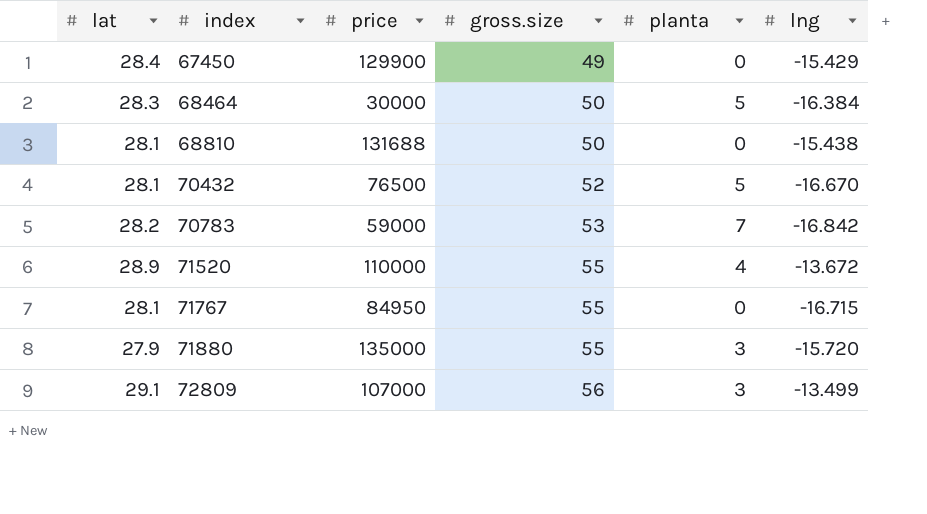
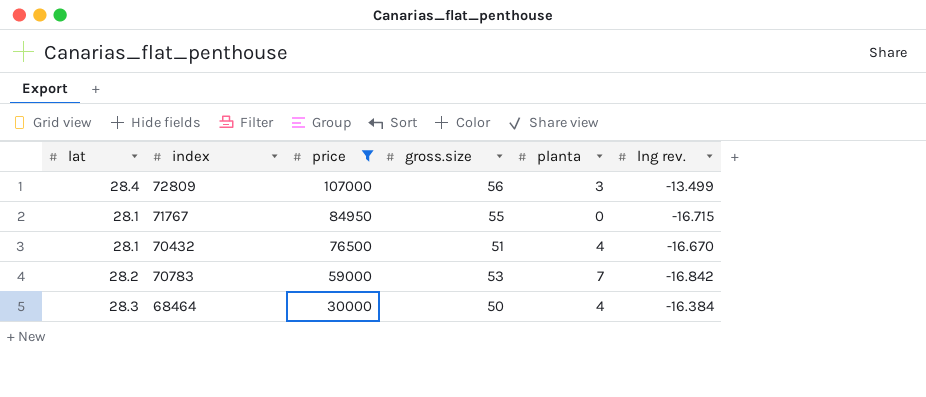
filter: none -> price <= 107000
row order: index ascending -> price descending
column name: lng -> lng rev.
72809 | lat: 29.1 -> 28.4
70432 | gross.size: 52 -> 51
70432 | planta: 5 -> 4
68464 | planta: 5 -> 4

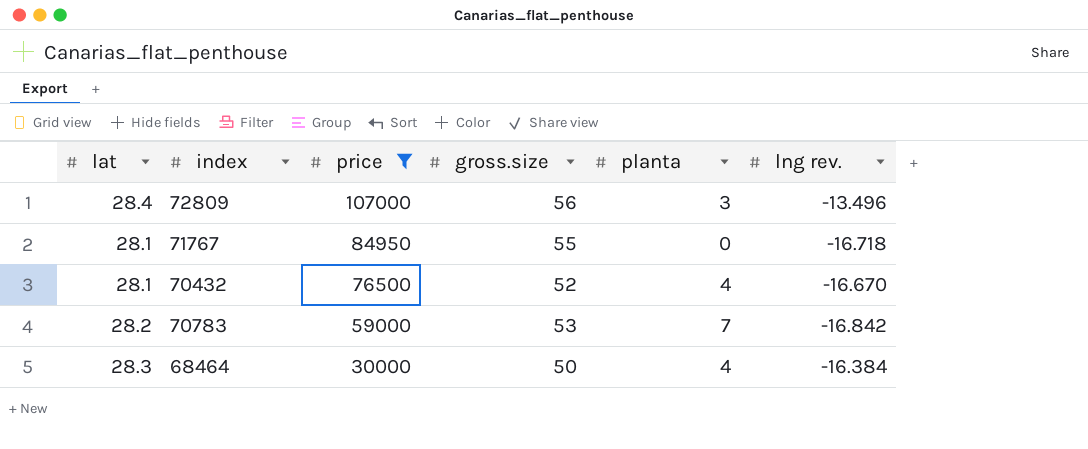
72809 | lng rev.: -13.499 -> -13.496
71767 | lng rev.: -16.715 -> -16.718
70432 | gross.size: 51 -> 52

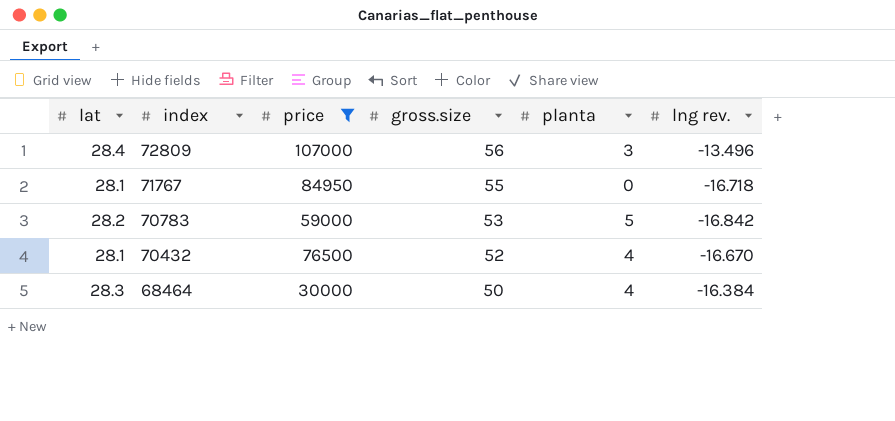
row order: price descending -> index descending
70783 | planta: 7 -> 5

